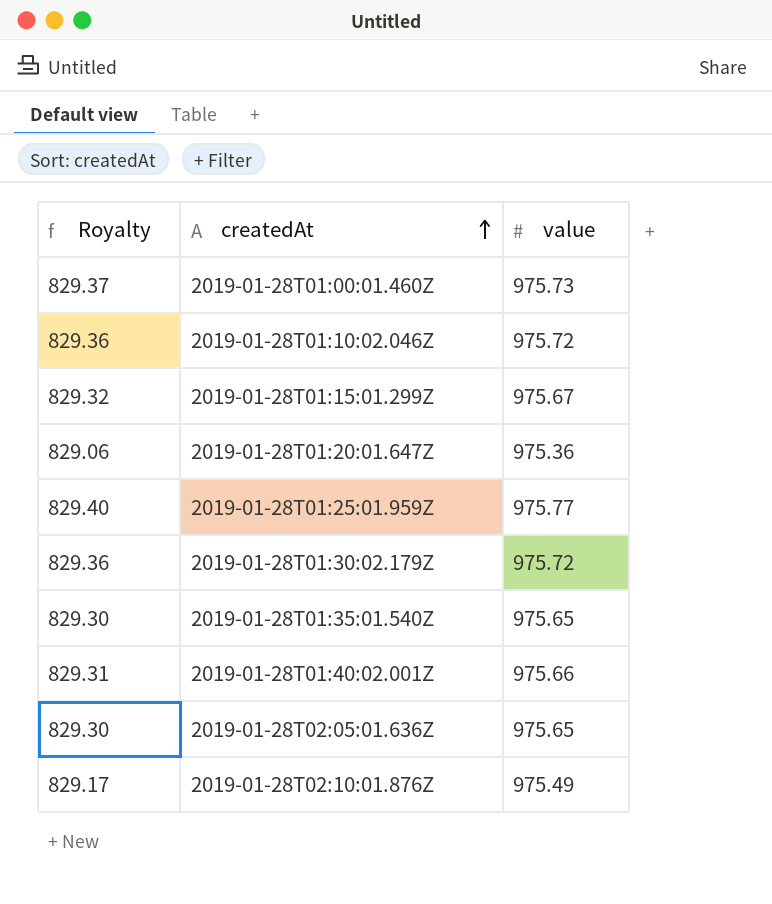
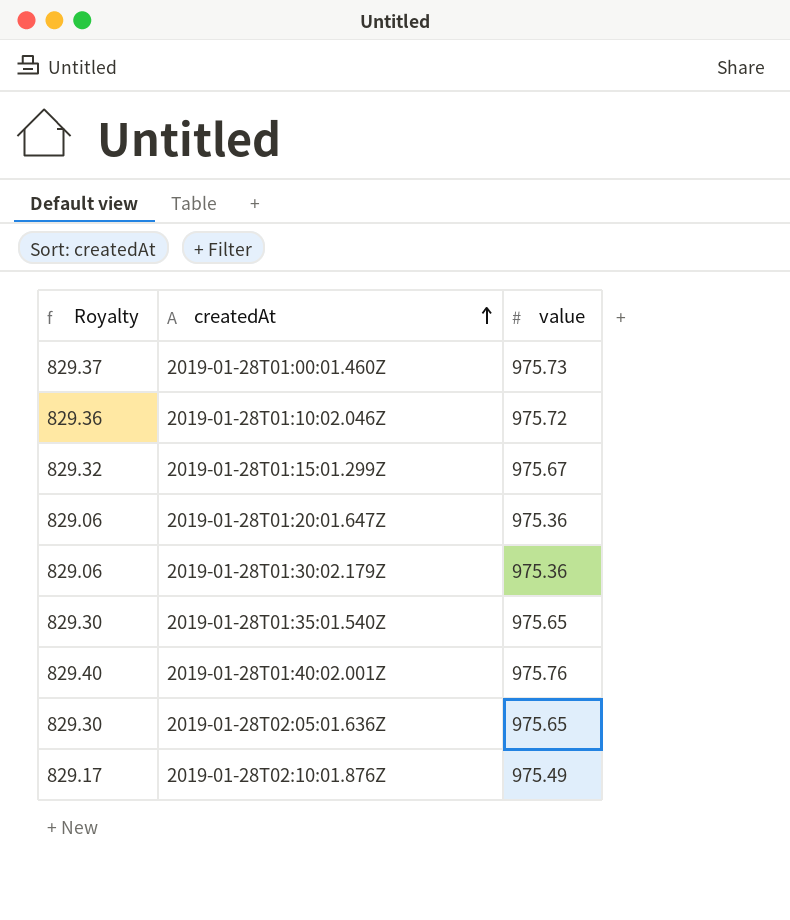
row 2019-01-28T01:25:01.959Z: 829.40 | 975.77 -> none
2019-01-28T01:30:02.179Z | Royalty: 829.36 -> 829.06
2019-01-28T01:30:02.179Z | value: 975.72 -> 975.36
2019-01-28T01:40:02.001Z | Royalty: 829.31 -> 829.40
2019-01-28T01:40:02.001Z | value: 975.66 -> 975.76

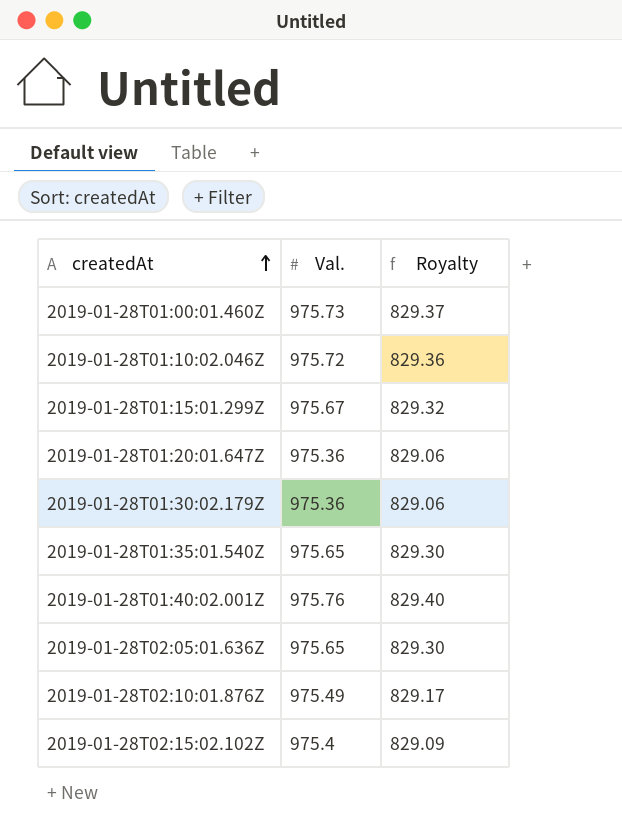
column name: value -> Val.
column Royalty | position: 1 -> 3
row 2019-01-28T02:15:02.102Z: none -> 975.4 | 829.09

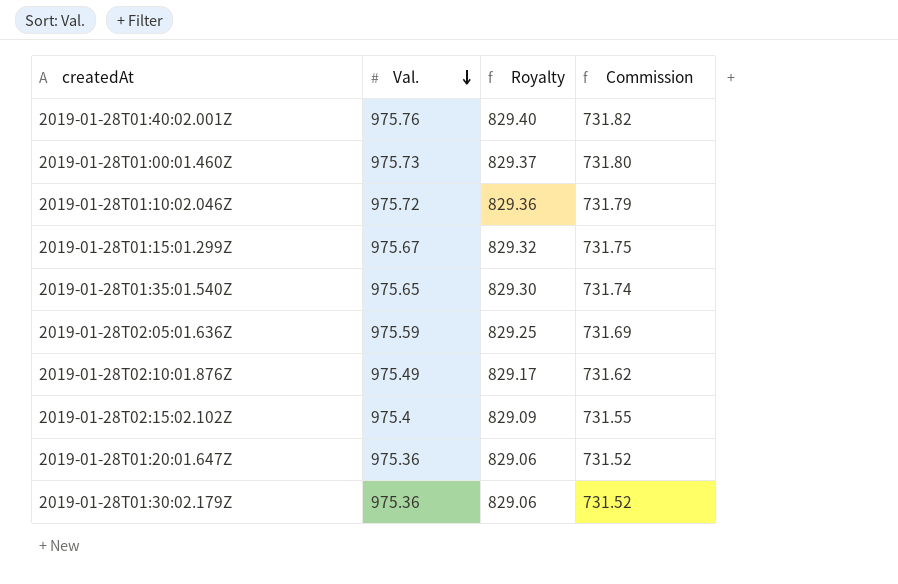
row order: createdAt ascending -> Val. descending
column Commission | formula: none -> [Val.] * 0.75
2019-01-28T02:05:01.636Z | Val.: 975.65 -> 975.59
2019-01-28T02:05:01.636Z | Royalty: 829.30 -> 829.25

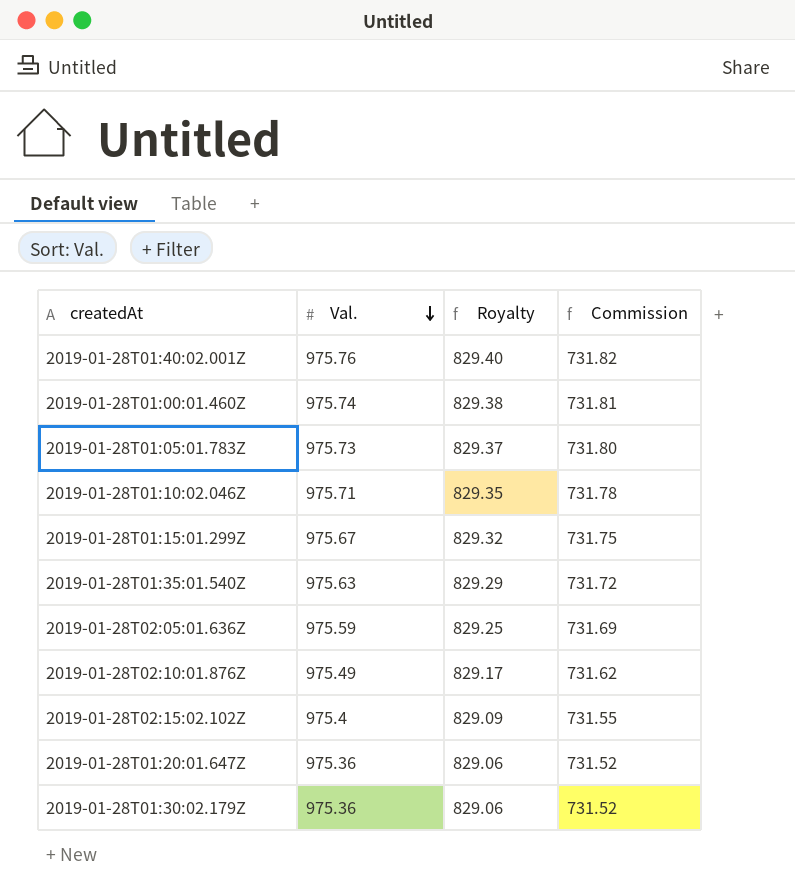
2019-01-28T01:00:01.460Z | Val.: 975.73 -> 975.74
2019-01-28T01:00:01.460Z | Royalty: 829.37 -> 829.38
2019-01-28T01:00:01.460Z | Commission: 731.80 -> 731.81
row 2019-01-28T01:05:01.783Z: none -> 975.73 | 829.37 | 731.80
2019-01-28T01:10:02.046Z | Val.: 975.72 -> 975.71
2019-01-28T01:10:02.046Z | Royalty: 829.36 -> 829.35
2019-01-28T01:10:02.046Z | Commission: 731.79 -> 731.78
2019-01-28T01:35:01.540Z | Val.: 975.65 -> 975.63
2019-01-28T01:35:01.540Z | Royalty: 829.30 -> 829.29
2019-01-28T01:35:01.540Z | Commission: 731.74 -> 731.72

